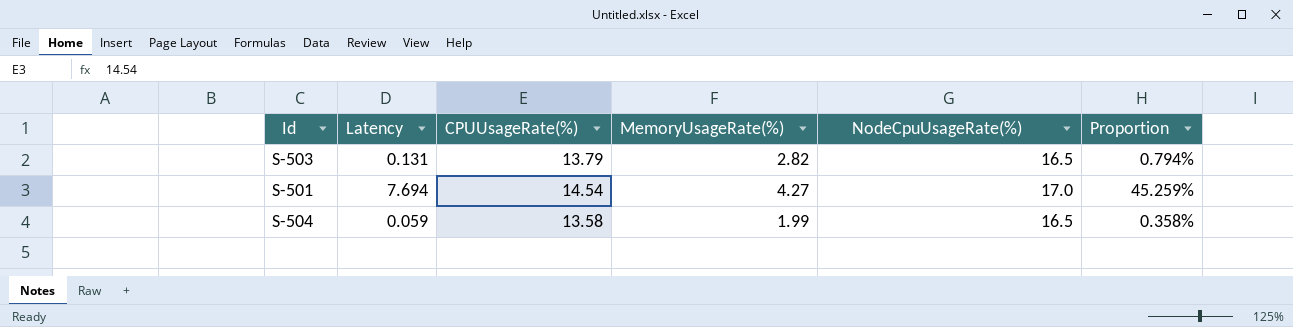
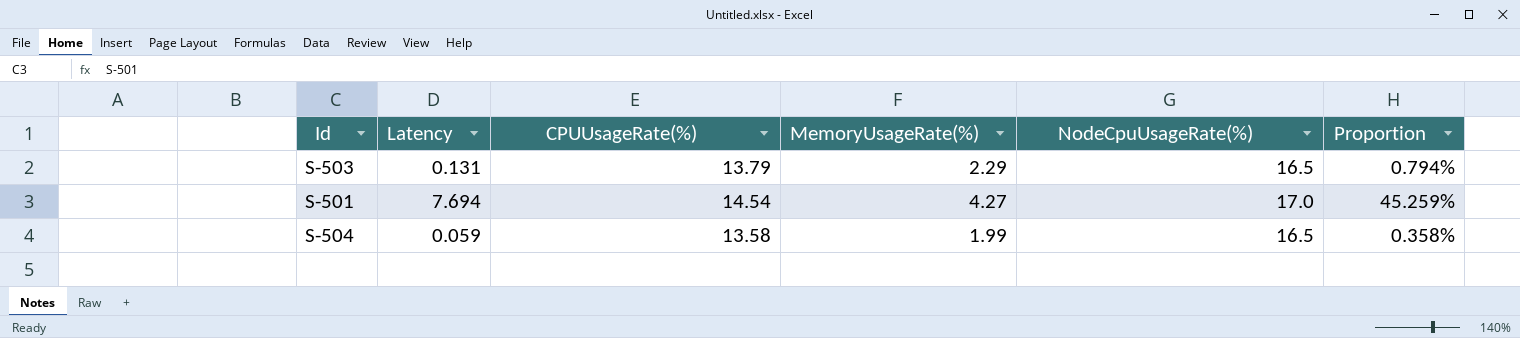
S-503 | MemoryUsageRate(%): 2.82 -> 2.29

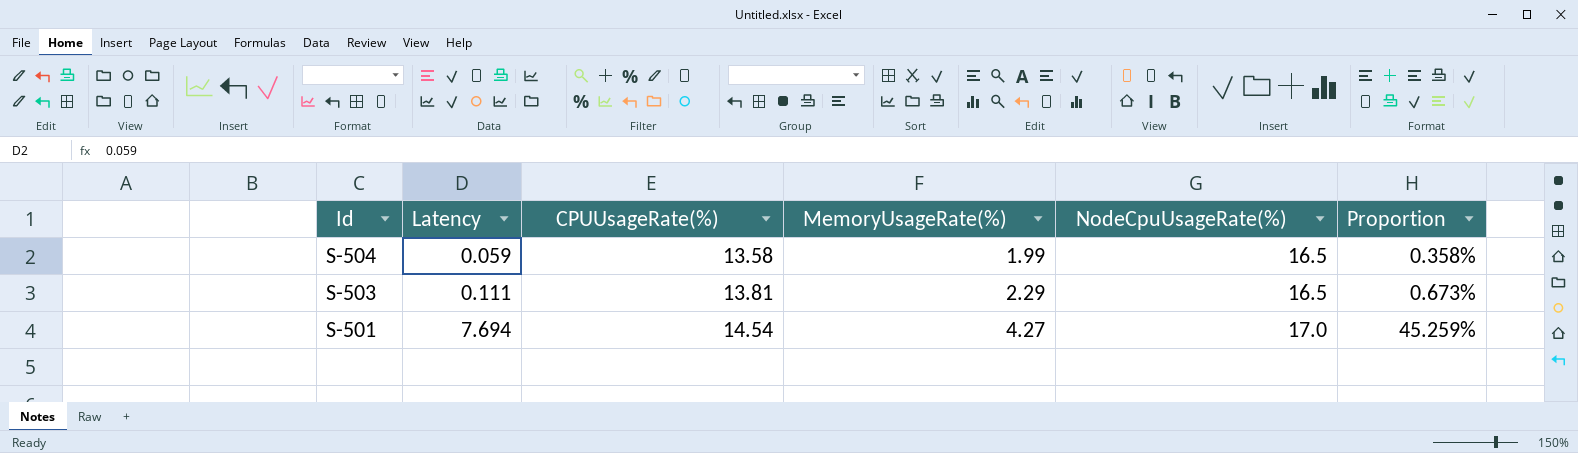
row order: none -> Id descending
S-503 | Latency: 0.131 -> 0.111
S-503 | CPUUsageRate(%): 13.79 -> 13.81
S-503 | Proportion: 0.794% -> 0.673%

